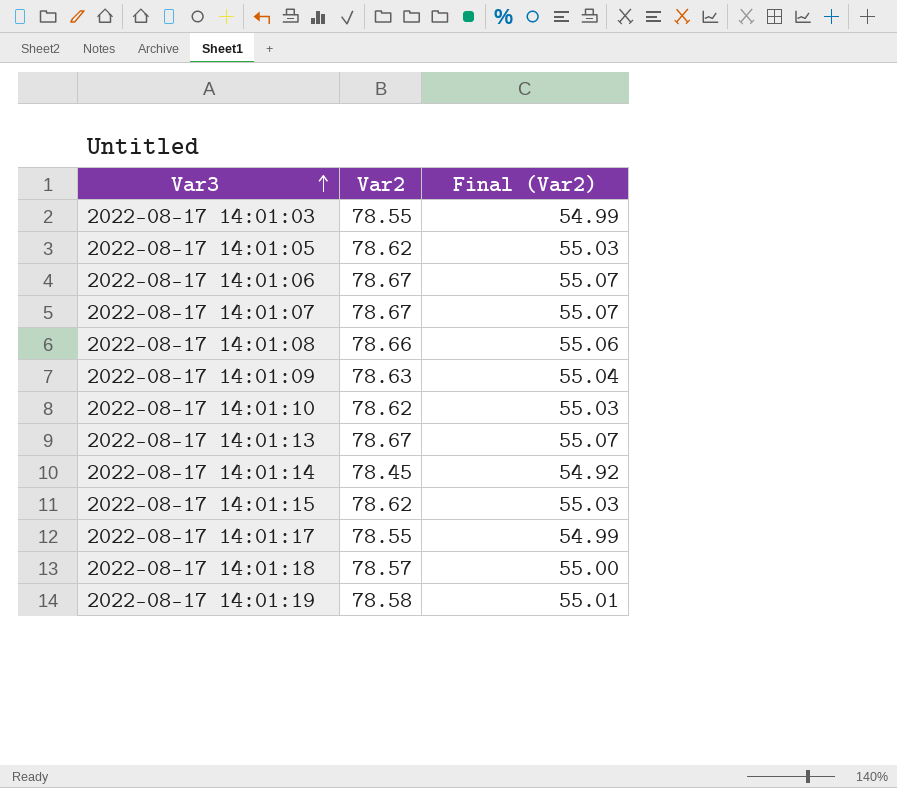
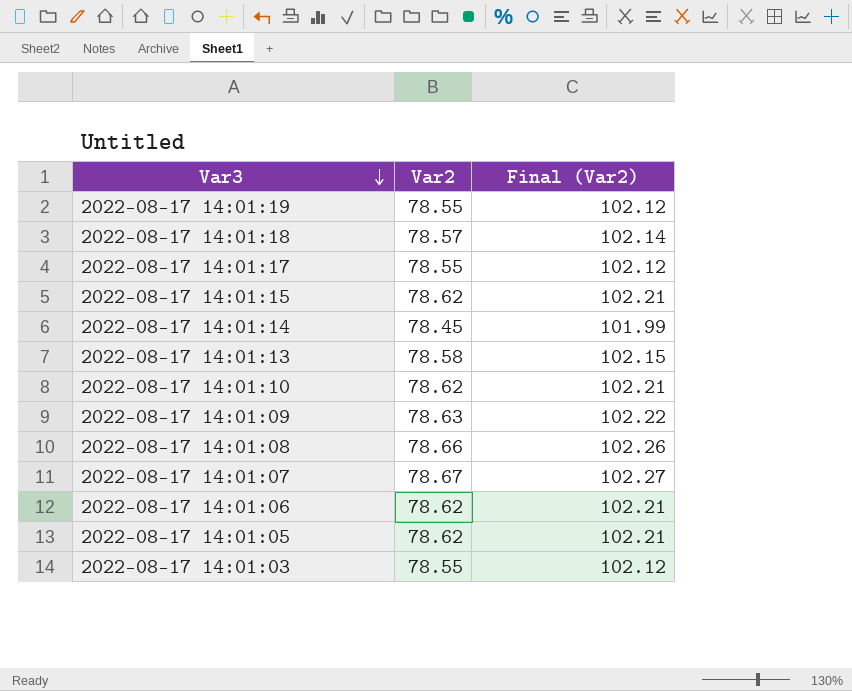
row order: Var3 ascending -> Var3 descending
column Final (Var2) | formula: [Var2] * 0.7 -> [Var2] * 1.3
2022-08-17 14:01:19 | Var2: 78.58 -> 78.55
2022-08-17 14:01:13 | Var2: 78.67 -> 78.58
2022-08-17 14:01:06 | Var2: 78.67 -> 78.62

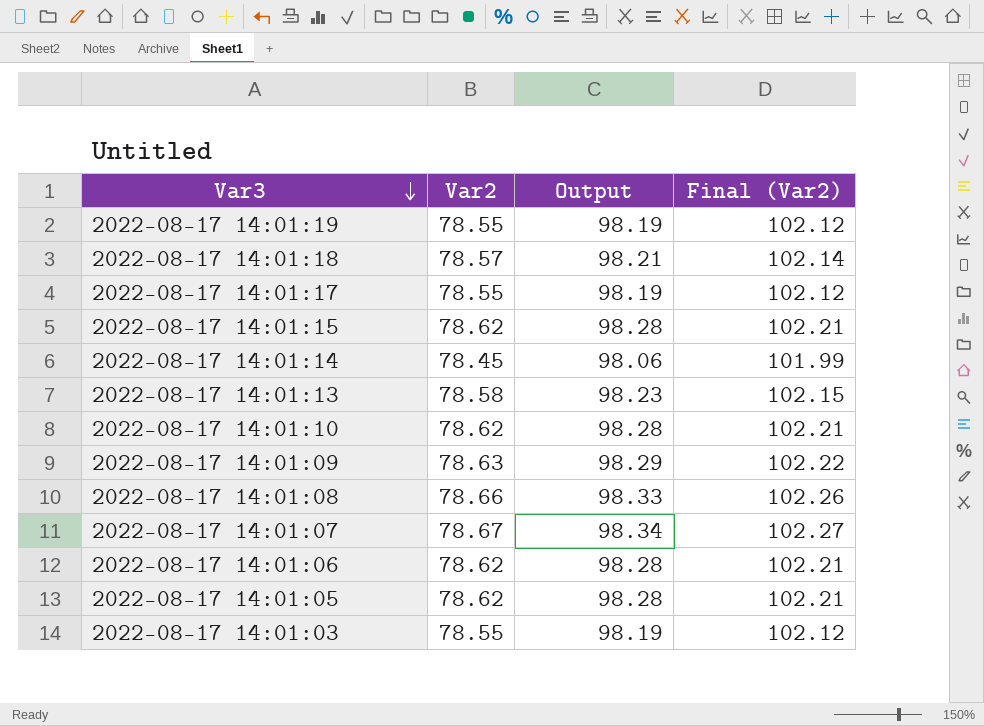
column Output | formula: none -> [Var2] * 1.25

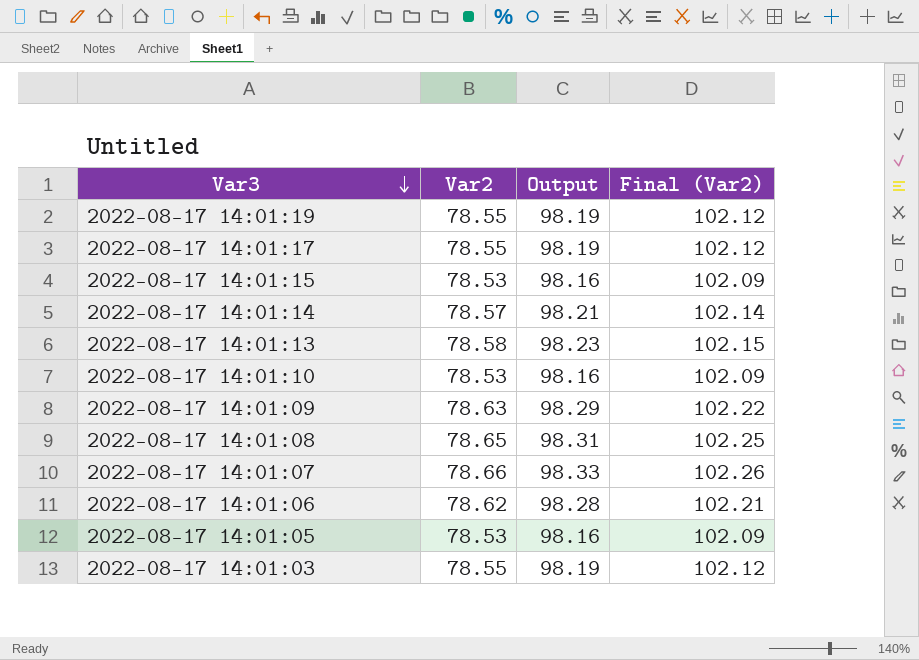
row 2022-08-17 14:01:18: 78.57 | 98.21 | 102.14 -> none
2022-08-17 14:01:15 | Var2: 78.62 -> 78.53
2022-08-17 14:01:15 | Output: 98.28 -> 98.16
2022-08-17 14:01:15 | Final (Var2): 102.21 -> 102.09
2022-08-17 14:01:14 | Var2: 78.45 -> 78.57
2022-08-17 14:01:14 | Output: 98.06 -> 98.21
2022-08-17 14:01:14 | Final (Var2): 101.99 -> 102.14
2022-08-17 14:01:10 | Var2: 78.62 -> 78.53
2022-08-17 14:01:10 | Output: 98.28 -> 98.16
2022-08-17 14:01:10 | Final (Var2): 102.21 -> 102.09
2022-08-17 14:01:08 | Var2: 78.66 -> 78.65
2022-08-17 14:01:08 | Output: 98.33 -> 98.31
2022-08-17 14:01:08 | Final (Var2): 102.26 -> 102.25
2022-08-17 14:01:07 | Var2: 78.67 -> 78.66
2022-08-17 14:01:07 | Output: 98.34 -> 98.33
2022-08-17 14:01:07 | Final (Var2): 102.27 -> 102.26
2022-08-17 14:01:05 | Var2: 78.62 -> 78.53
2022-08-17 14:01:05 | Output: 98.28 -> 98.16
2022-08-17 14:01:05 | Final (Var2): 102.21 -> 102.09

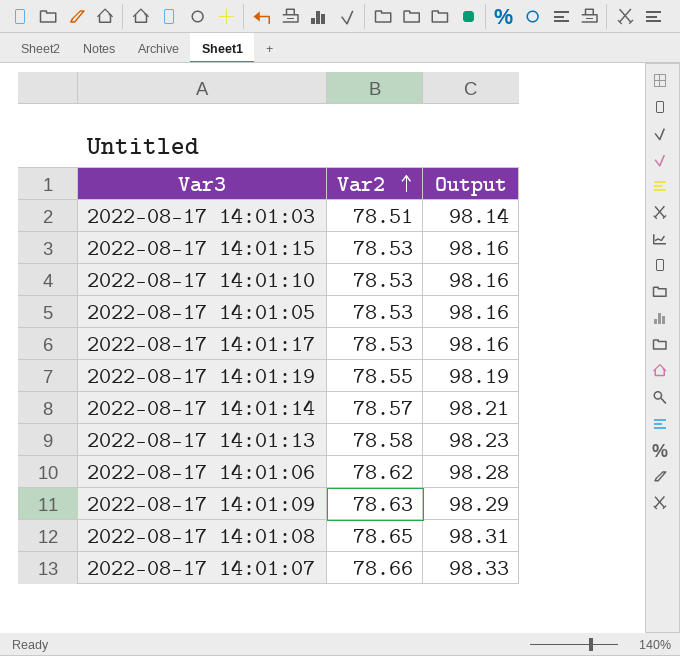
row order: Var3 descending -> Var2 ascending
column Final (Var2) | formula: [Var2] * 1.3 -> none
2022-08-17 14:01:03 | Var2: 78.55 -> 78.51
2022-08-17 14:01:03 | Output: 98.19 -> 98.14
2022-08-17 14:01:17 | Var2: 78.55 -> 78.53
2022-08-17 14:01:17 | Output: 98.19 -> 98.16

